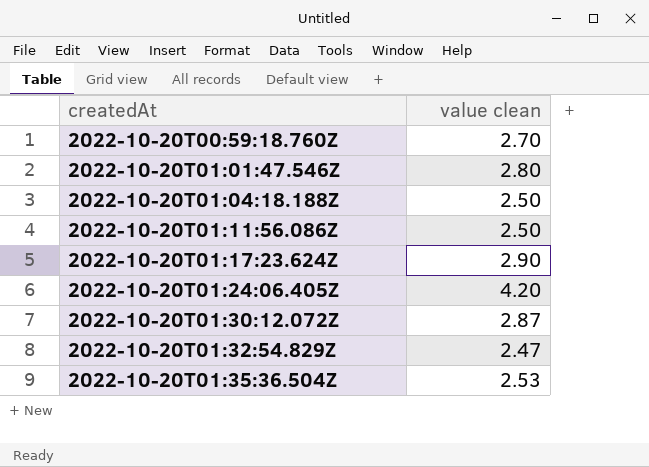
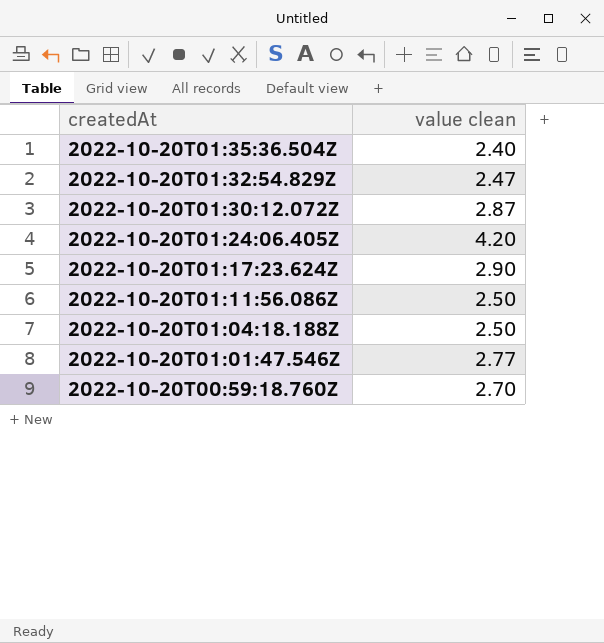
row order: createdAt ascending -> createdAt descending
2022-10-20T01:35:36.504Z | value clean: 2.53 -> 2.40
2022-10-20T01:01:47.546Z | value clean: 2.80 -> 2.77

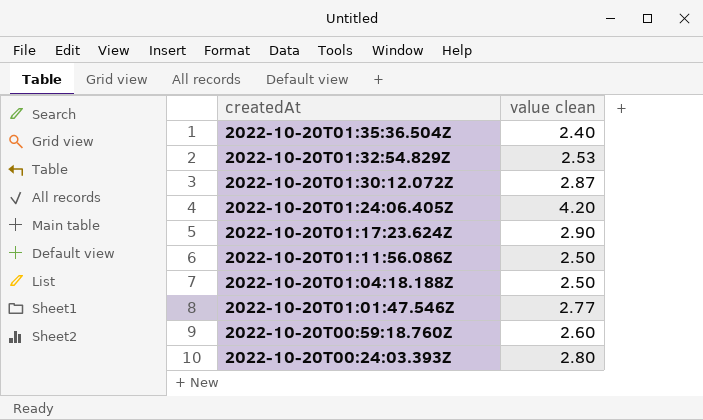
2022-10-20T01:32:54.829Z | value clean: 2.47 -> 2.53
2022-10-20T00:59:18.760Z | value clean: 2.70 -> 2.60
row 2022-10-20T00:24:03.393Z: none -> 2.80

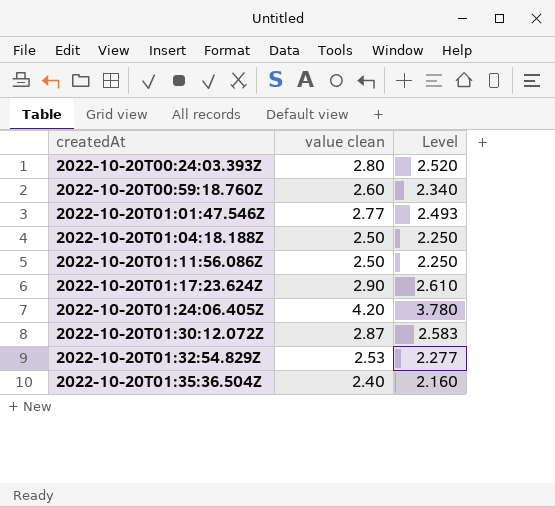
row order: createdAt descending -> createdAt ascending
column Level | formula: none -> [value clean] * 0.9

